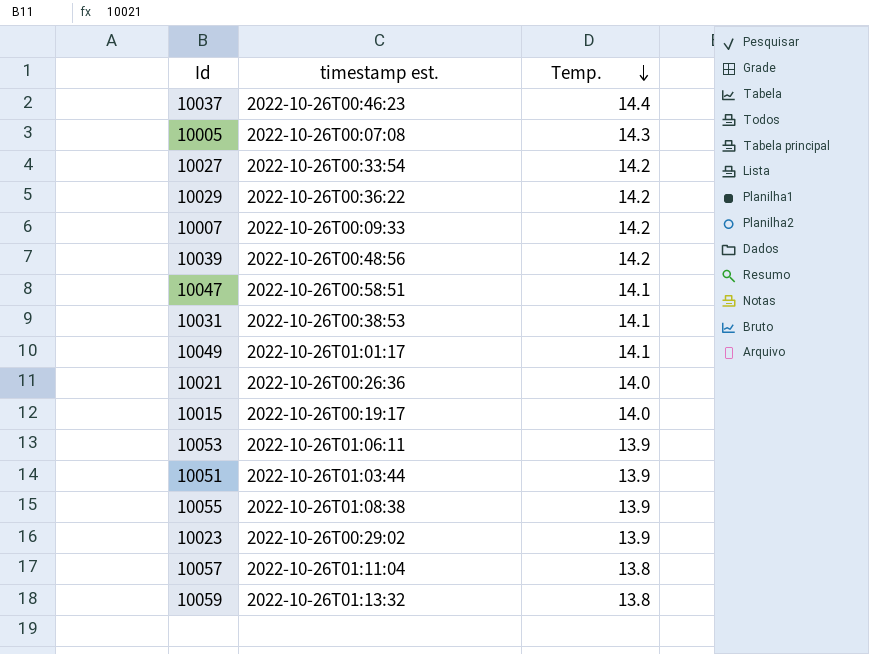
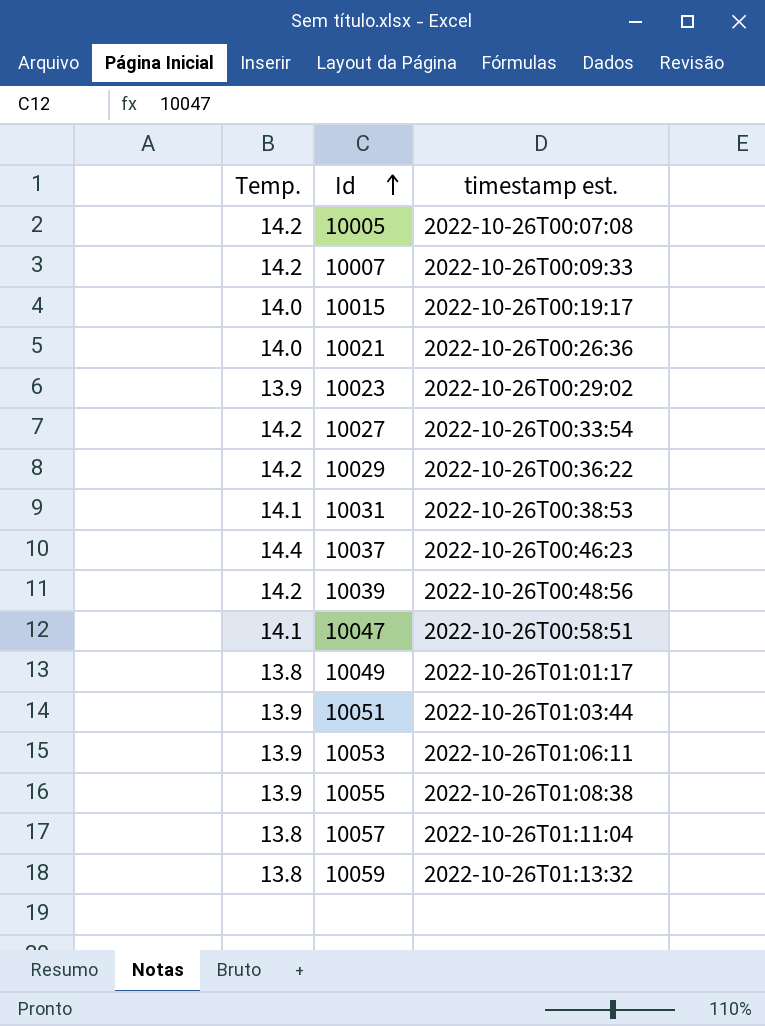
row order: Temp. descending -> Id ascending
column Temp. | position: 3 -> 1
10005 | Temp.: 14.3 -> 14.2
10049 | Temp.: 14.1 -> 13.8

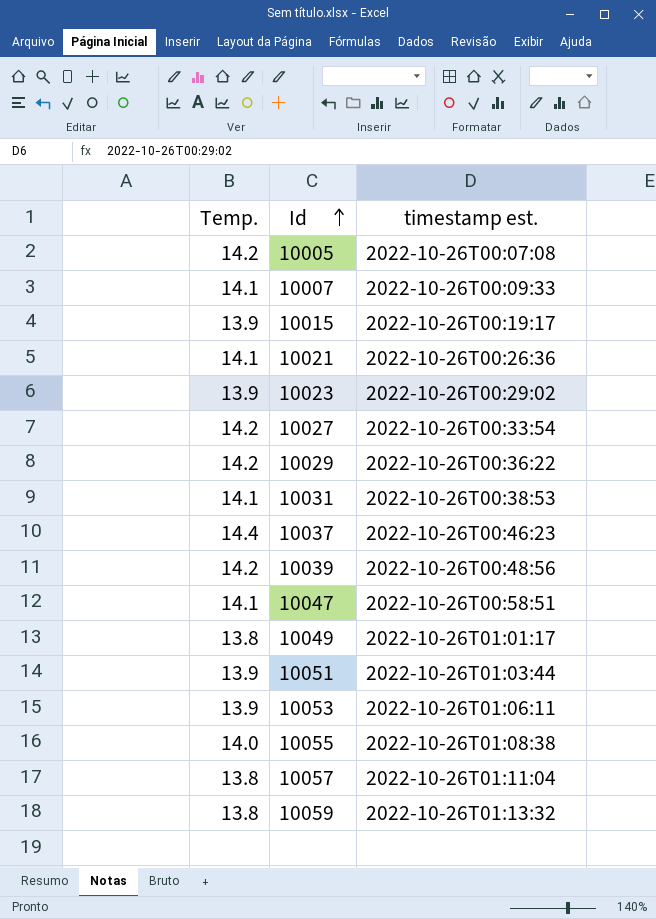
10007 | Temp.: 14.2 -> 14.1
10015 | Temp.: 14.0 -> 13.9
10021 | Temp.: 14.0 -> 14.1
10055 | Temp.: 13.9 -> 14.0

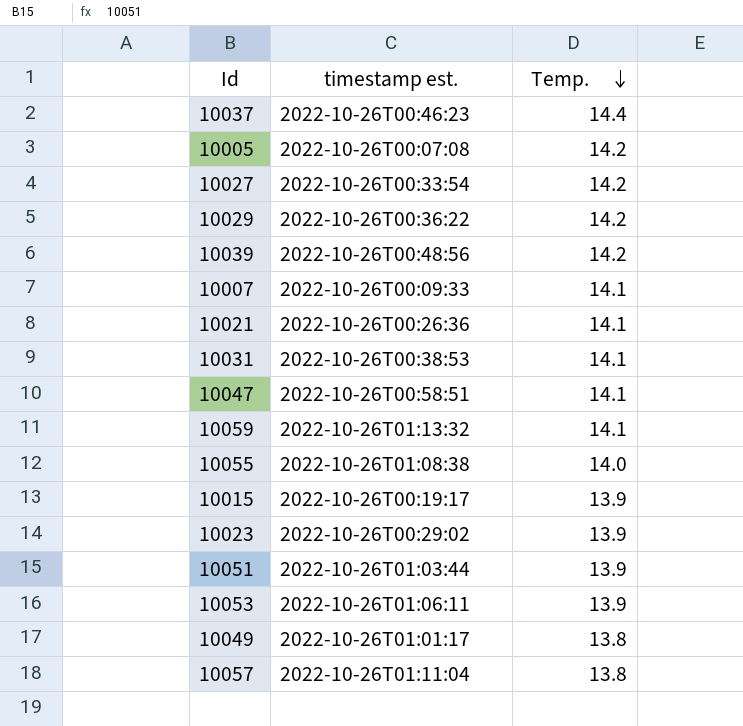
row order: Id ascending -> Temp. descending
column Temp. | position: 1 -> 3
10059 | Temp.: 13.8 -> 14.1

